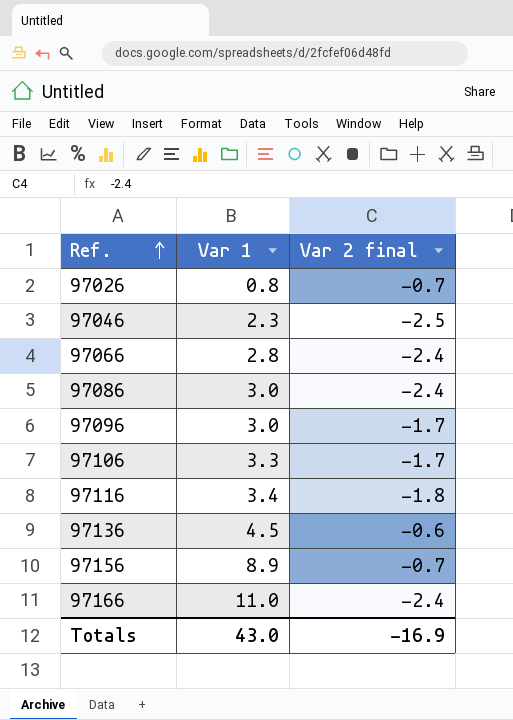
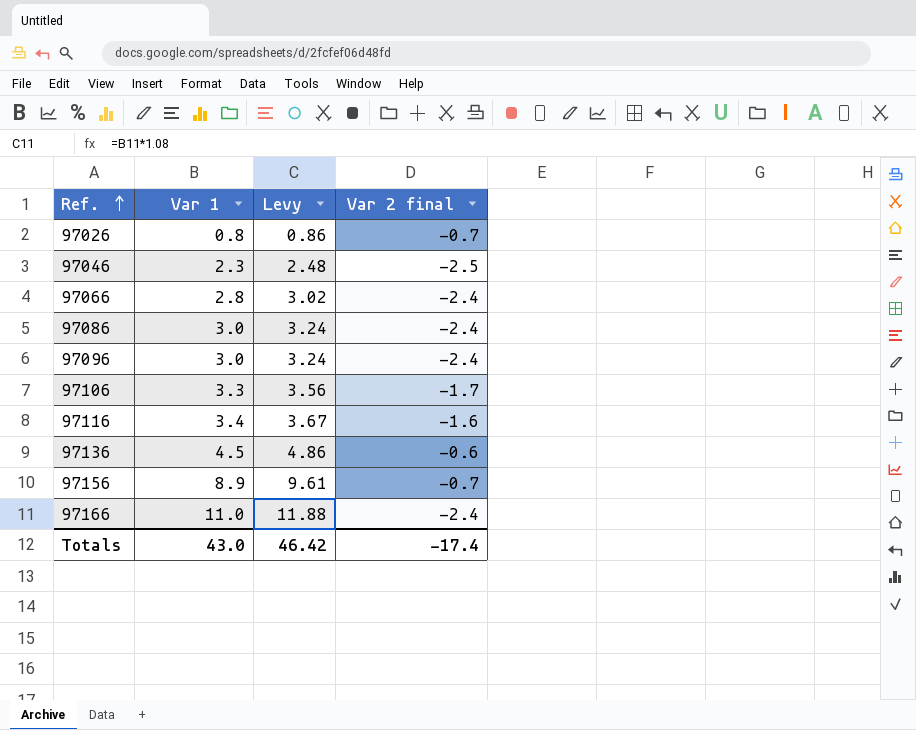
column Levy | formula: none -> [Var 1] * 1.08
97096 | Var 2 final: -1.7 -> -2.4
97116 | Var 2 final: -1.8 -> -1.6
Totals | Var 2 final: -16.9 -> -17.4

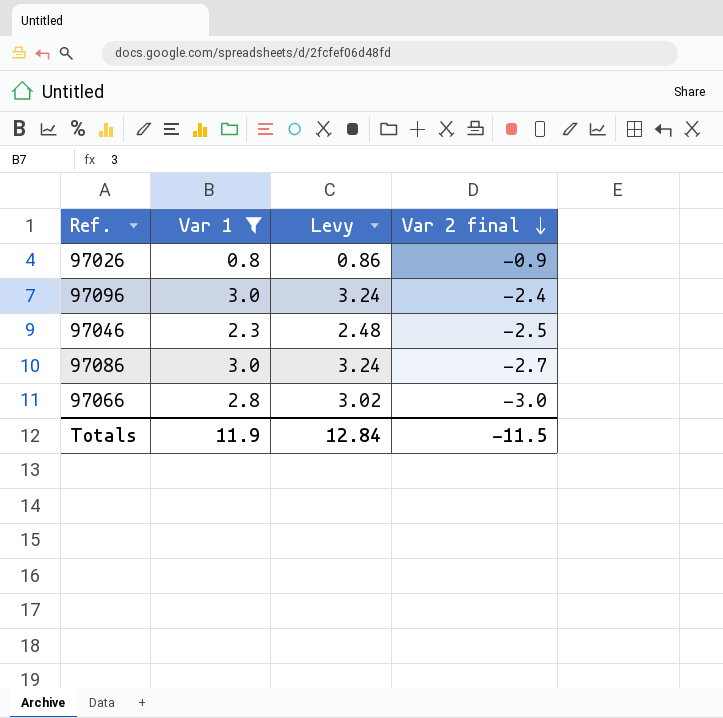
filter: none -> Var 1 <= 3.0
row order: Ref. ascending -> Var 2 final descending
97026 | Var 2 final: -0.7 -> -0.9
97086 | Var 2 final: -2.4 -> -2.7
97066 | Var 2 final: -2.4 -> -3.0
Totals | Var 1: 43.0 -> 11.9
Totals | Levy: 46.42 -> 12.84
Totals | Var 2 final: -17.4 -> -11.5

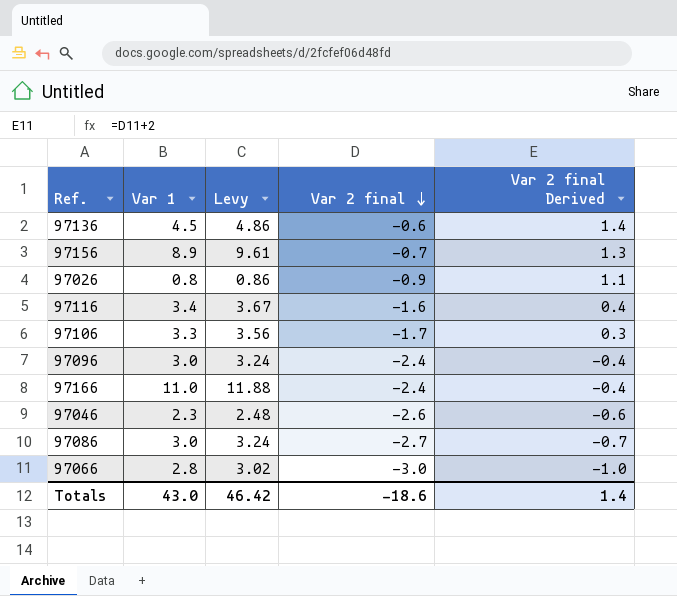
filter: Var 1 <= 3.0 -> none
column Var 2 final Derived | formula: none -> [Var 2 final] + 2
97046 | Var 2 final: -2.5 -> -2.6
Totals | Var 1: 11.9 -> 43.0
Totals | Levy: 12.84 -> 46.42
Totals | Var 2 final: -11.5 -> -18.6

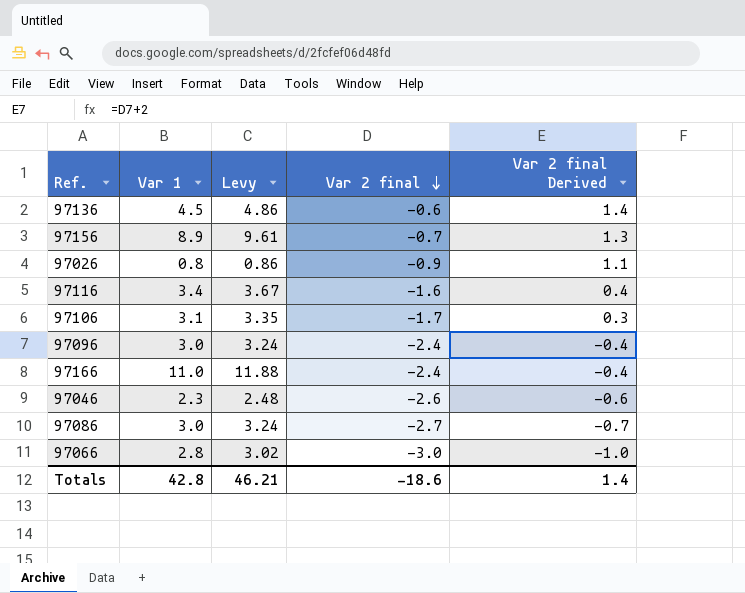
97106 | Var 1: 3.3 -> 3.1
97106 | Levy: 3.56 -> 3.35
Totals | Var 1: 43.0 -> 42.8
Totals | Levy: 46.42 -> 46.21

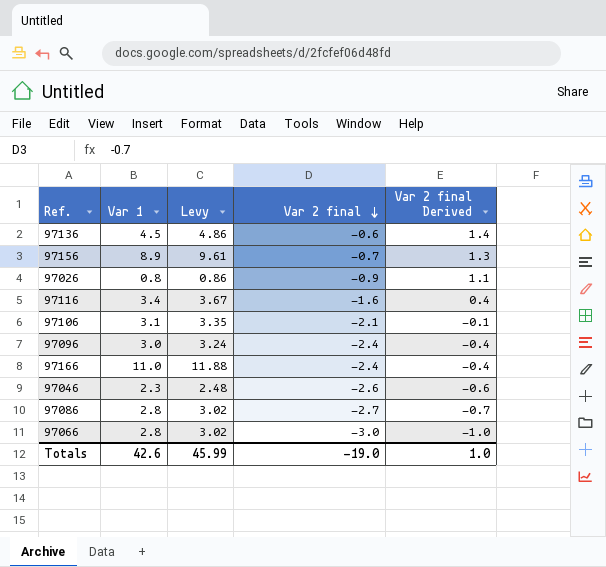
97106 | Var 2 final: -1.7 -> -2.1
97106 | Var 2 final Derived: 0.3 -> -0.1
97086 | Var 1: 3.0 -> 2.8
97086 | Levy: 3.24 -> 3.02
Totals | Var 1: 42.8 -> 42.6
Totals | Levy: 46.21 -> 45.99
Totals | Var 2 final: -18.6 -> -19.0
Totals | Var 2 final Derived: 1.4 -> 1.0

